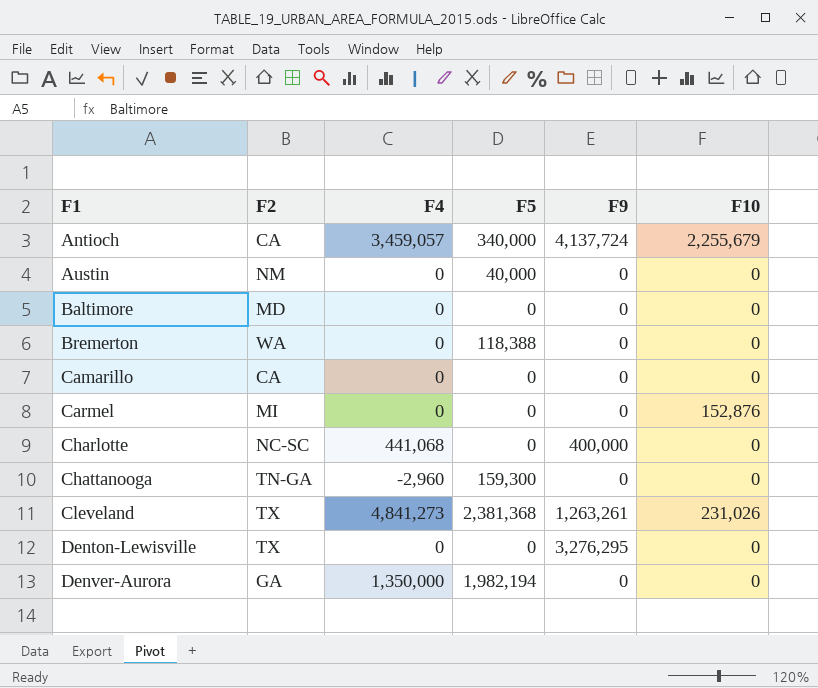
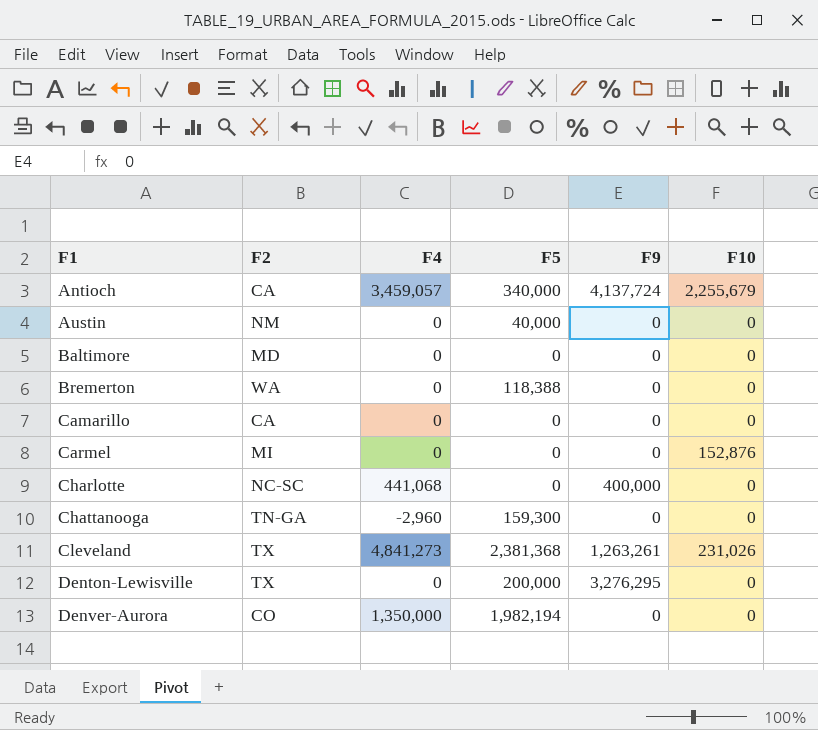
Denton-Lewisville | F5: 0 -> 200,000
Denver-Aurora | F2: GA -> CO

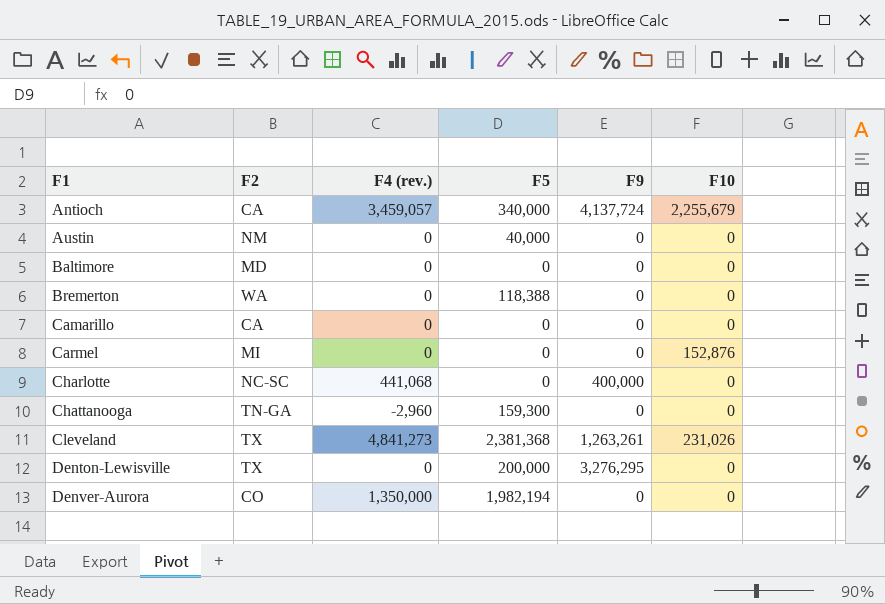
column name: F4 -> F4 (rev.)

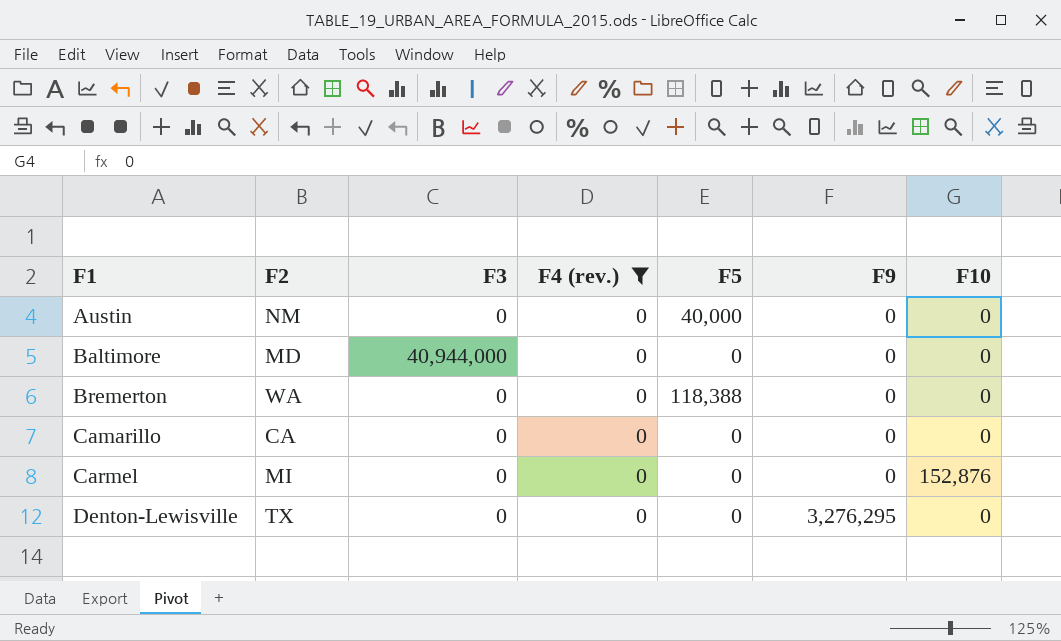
filter: none -> F4 (rev.) = 0
column F3 | position: none -> 3
Denton-Lewisville | F5: 200,000 -> 0

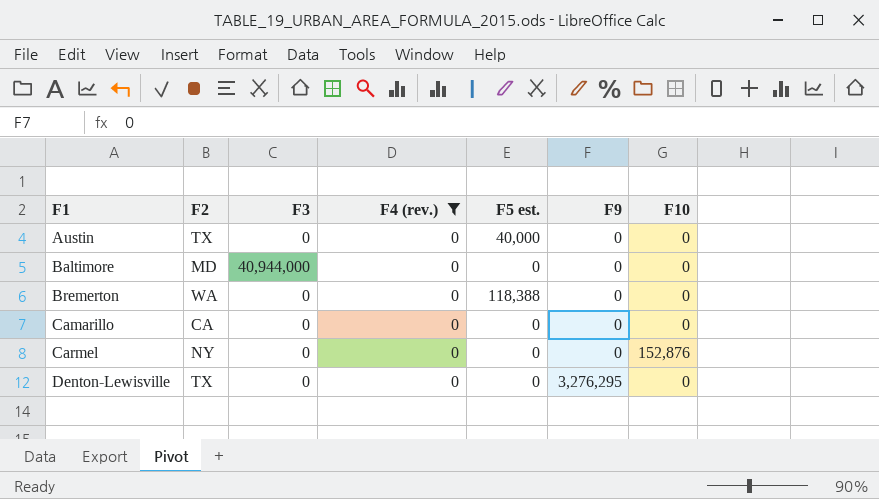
column name: F5 -> F5 est.
Austin | F2: NM -> TX
Carmel | F2: MI -> NY

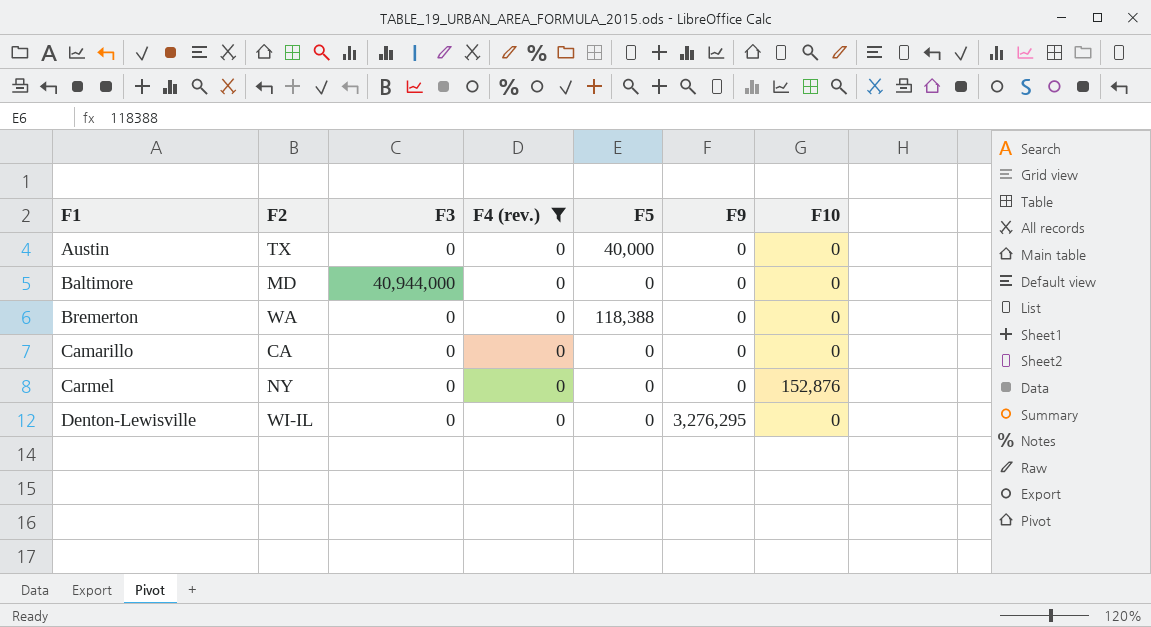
column name: F5 est. -> F5
Denton-Lewisville | F2: TX -> WI-IL

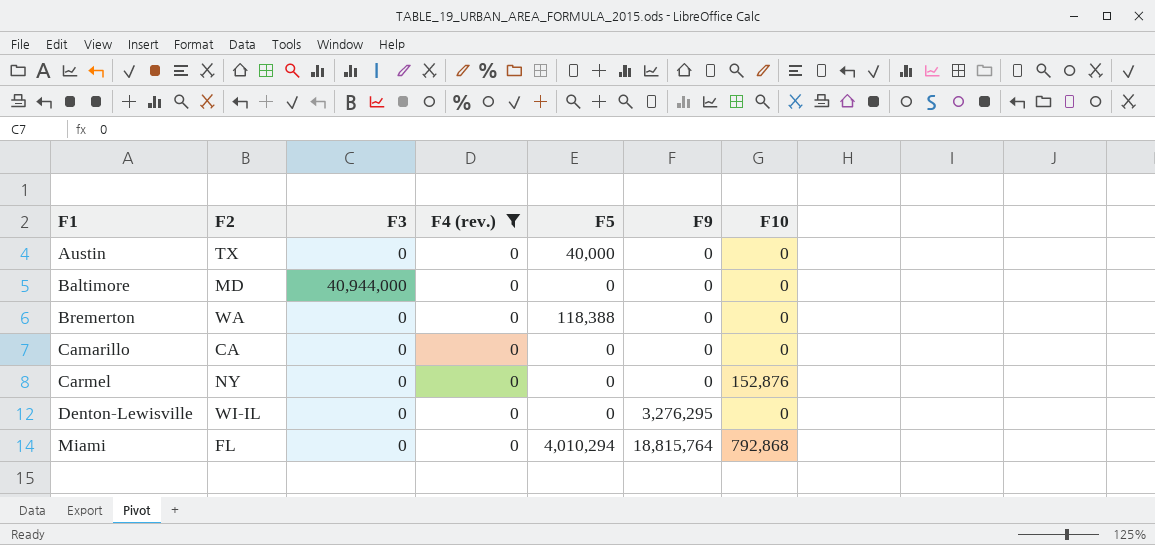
row Miami: none -> FL | 0 | 0 | 4,010,294 | 18,815,764 | 792,868

